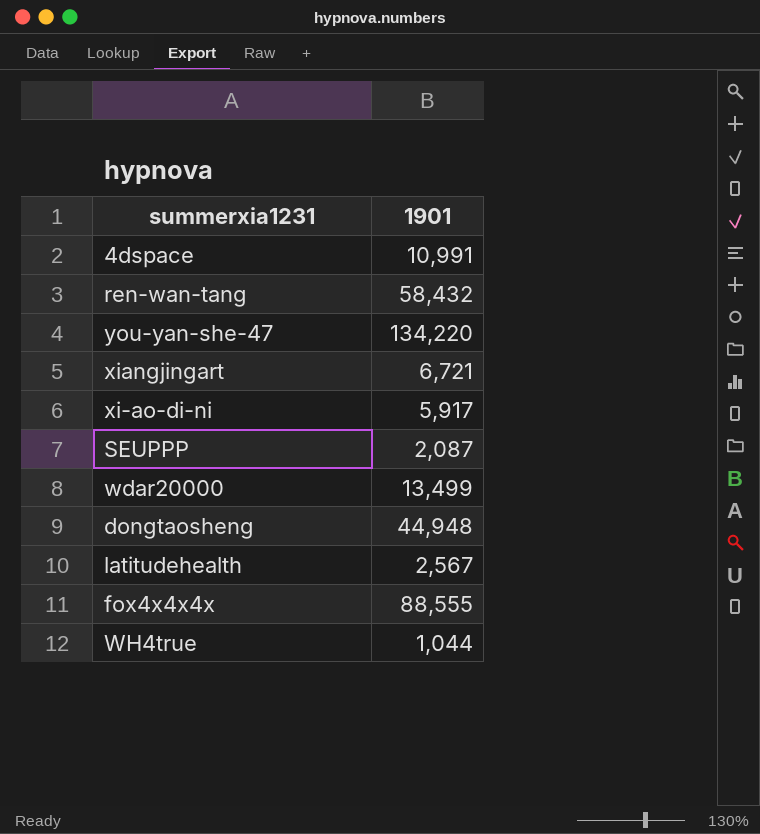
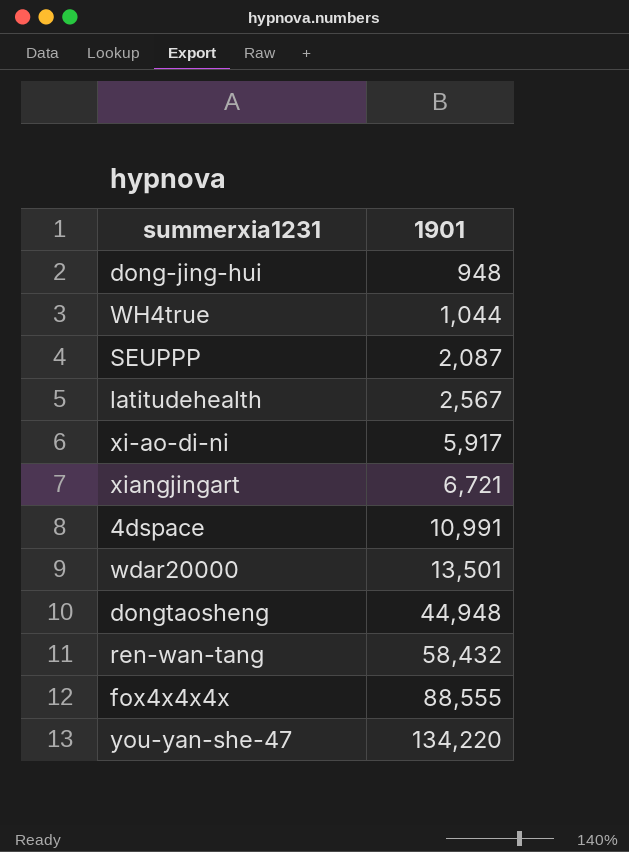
row order: none -> 1901 ascending
row dong-jing-hui: none -> 948
wdar20000 | 1901: 13,499 -> 13,501

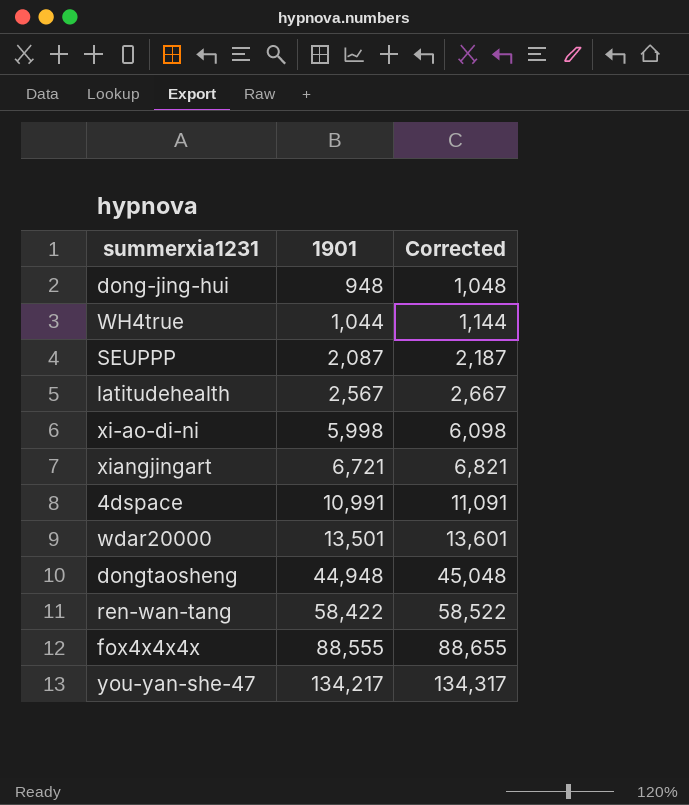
column Corrected | formula: none -> [1901] + 100
xi-ao-di-ni | 1901: 5,917 -> 5,998
ren-wan-tang | 1901: 58,432 -> 58,422
you-yan-she-47 | 1901: 134,220 -> 134,217

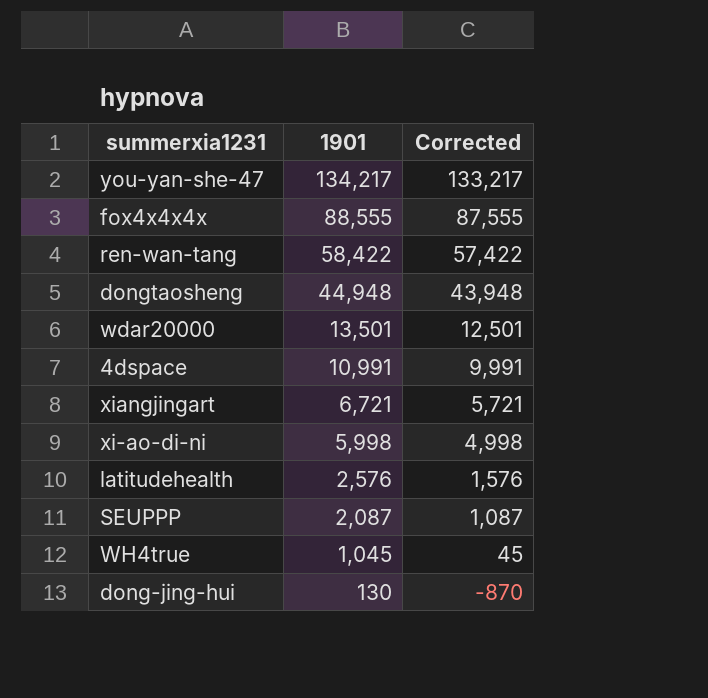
row order: 1901 ascending -> 1901 descending
column Corrected | formula: [1901] + 100 -> [1901] - 1000
latitudehealth | 1901: 2,567 -> 2,576
WH4true | 1901: 1,044 -> 1,045
dong-jing-hui | 1901: 948 -> 130

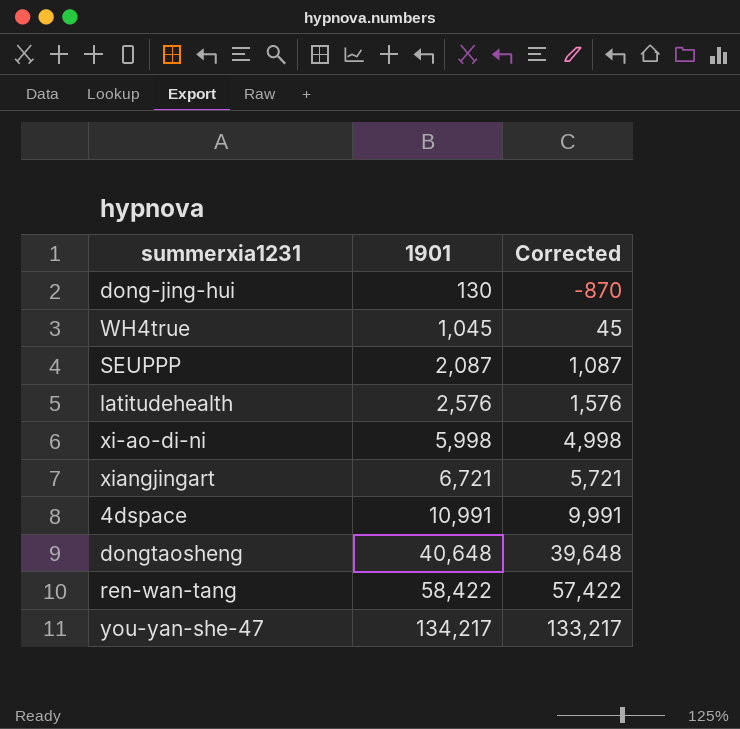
row order: 1901 descending -> 1901 ascending
row fox4x4x4x: 88,555 | 87,555 -> none
row wdar20000: 13,501 | 12,501 -> none
dongtaosheng | 1901: 44,948 -> 40,648
dongtaosheng | Corrected: 43,948 -> 39,648

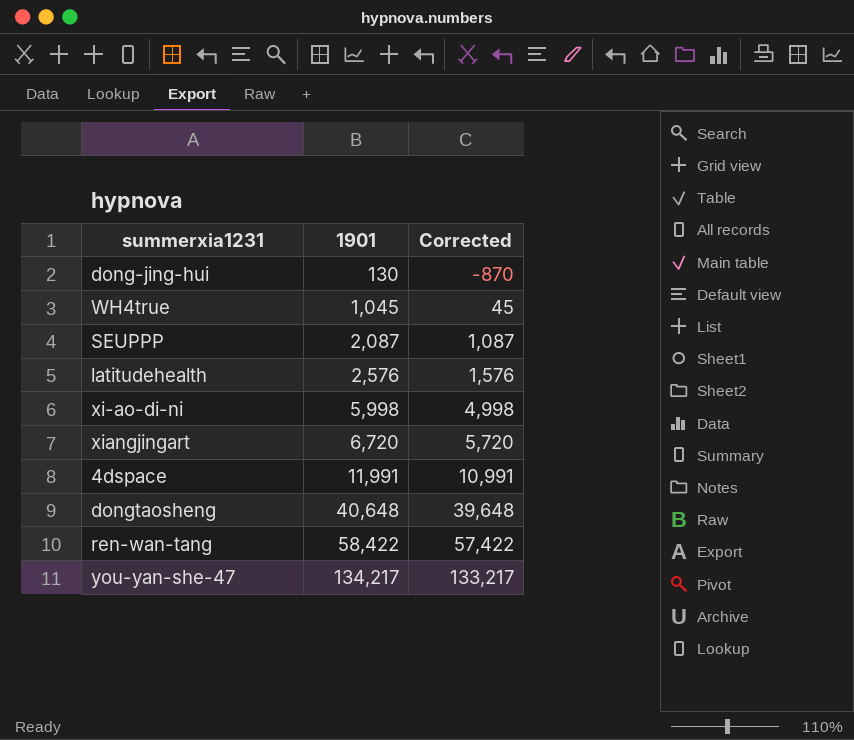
xiangjingart | 1901: 6,721 -> 6,720
xiangjingart | Corrected: 5,721 -> 5,720
4dspace | 1901: 10,991 -> 11,991
4dspace | Corrected: 9,991 -> 10,991

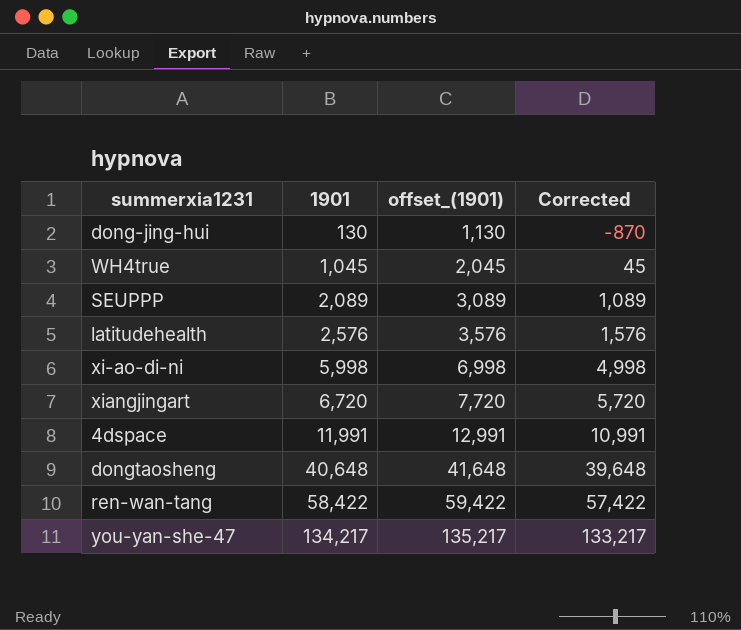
column offset_(1901) | formula: none -> [1901] + 1000
SEUPPP | 1901: 2,087 -> 2,089
SEUPPP | Corrected: 1,087 -> 1,089

